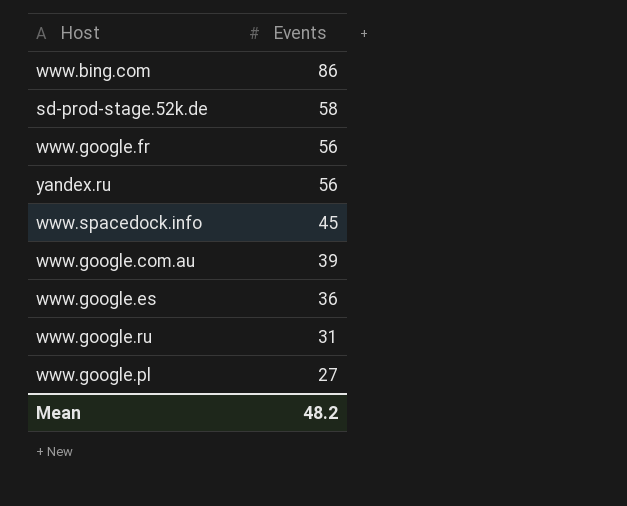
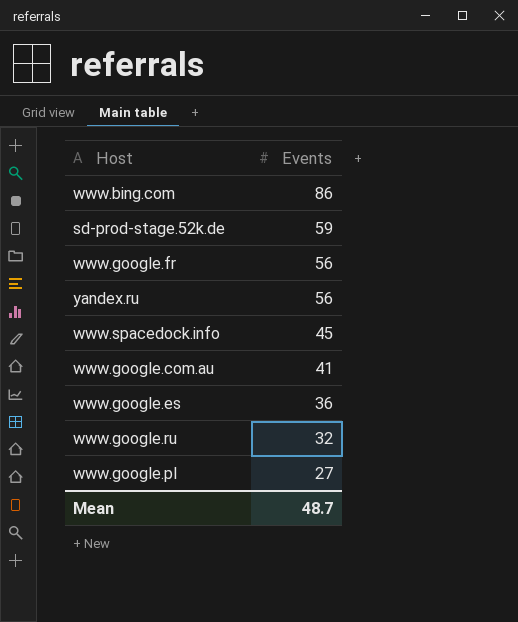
sd-prod-stage.52k.de | Events: 58 -> 59
www.google.com.au | Events: 39 -> 41
www.google.ru | Events: 31 -> 32
Mean | Events: 48.2 -> 48.7

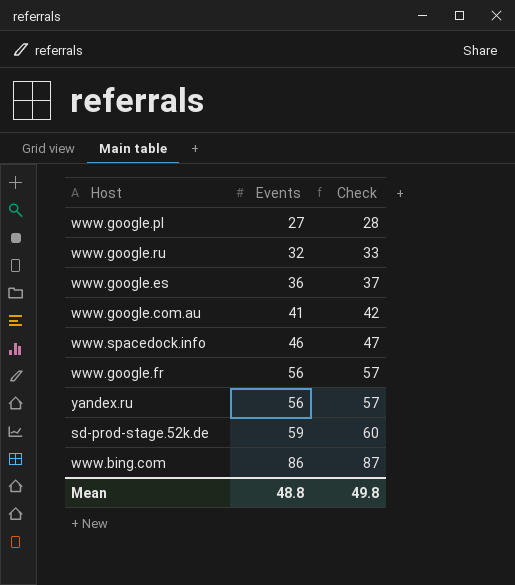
row order: Events descending -> Events ascending
column Check | formula: none -> [Events] + 1
www.spacedock.info | Events: 45 -> 46
Mean | Events: 48.7 -> 48.8

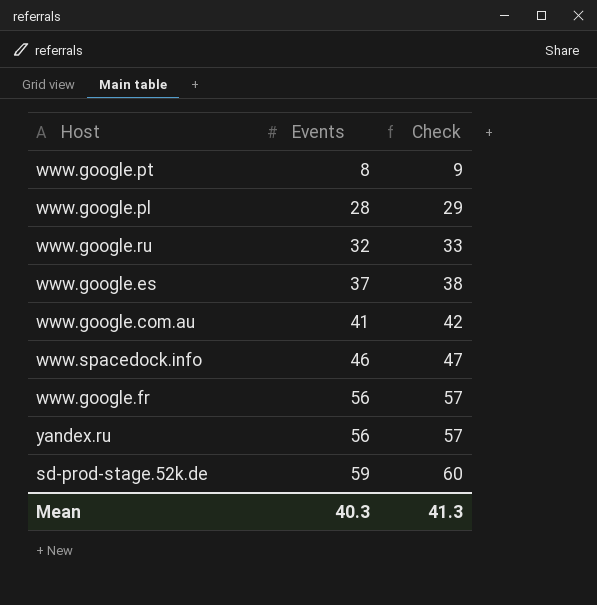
row www.bing.com: 86 | 87 -> none
row www.google.pt: none -> 8 | 9
www.google.pl | Events: 27 -> 28
www.google.pl | Check: 28 -> 29
www.google.es | Events: 36 -> 37
www.google.es | Check: 37 -> 38
Mean | Events: 48.8 -> 40.3
Mean | Check: 49.8 -> 41.3

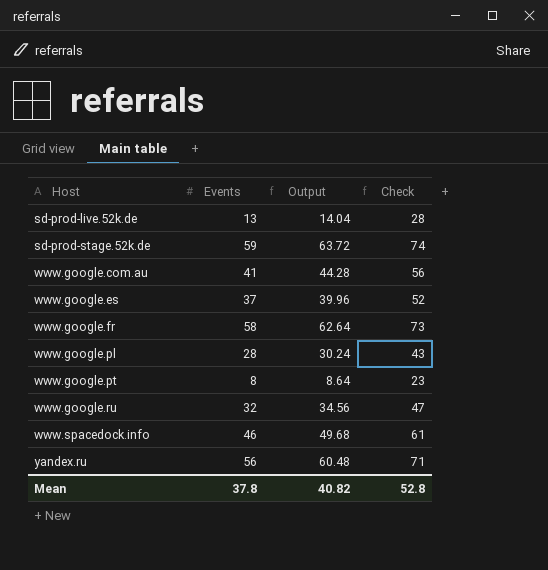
row order: Events ascending -> Host ascending
column Output | formula: none -> [Events] * 1.08
column Check | formula: [Events] + 1 -> [Events] + 15
row sd-prod-live.52k.de: none -> 13 | 14.04 | 28
www.google.fr | Events: 56 -> 58
Mean | Events: 40.3 -> 37.8
Mean | Check: 41.3 -> 52.8

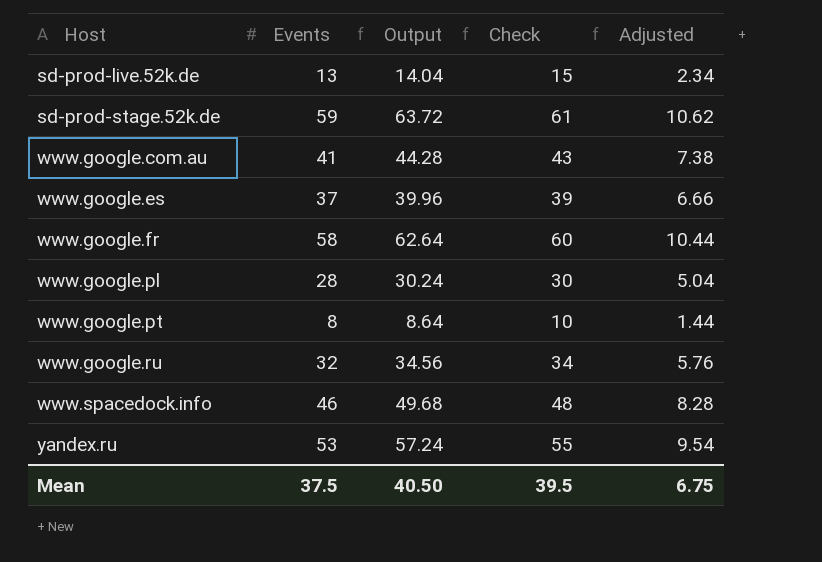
column Check | formula: [Events] + 15 -> [Events] + 2
column Adjusted | formula: none -> [Events] * 0.18
yandex.ru | Events: 56 -> 53
yandex.ru | Output: 60.48 -> 57.24
Mean | Events: 37.8 -> 37.5
Mean | Output: 40.82 -> 40.50
Mean | Check: 52.8 -> 39.5

